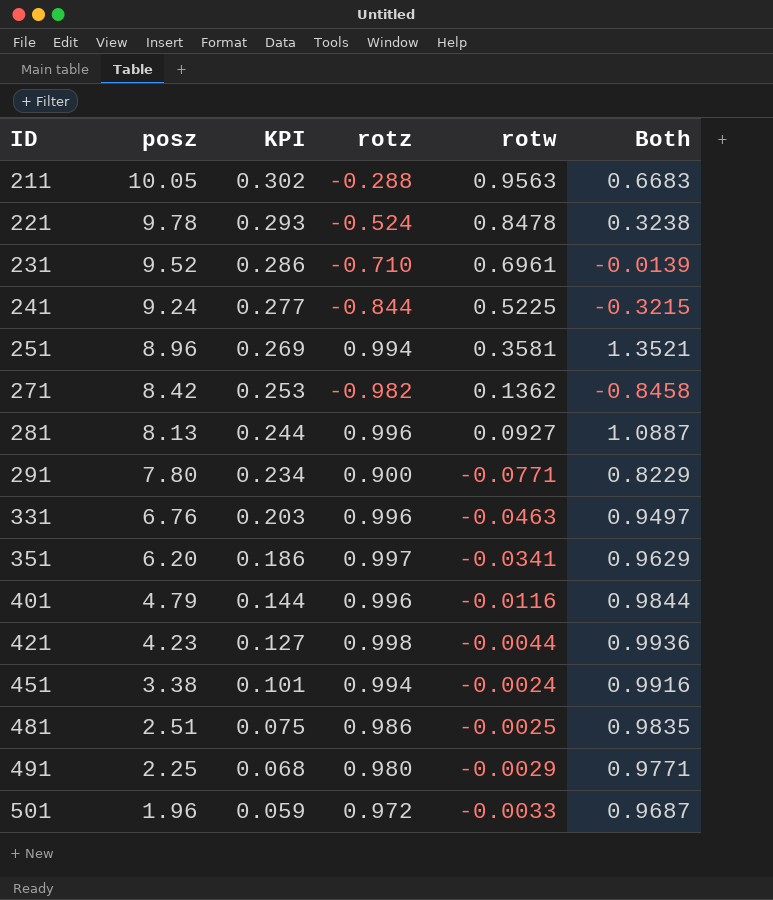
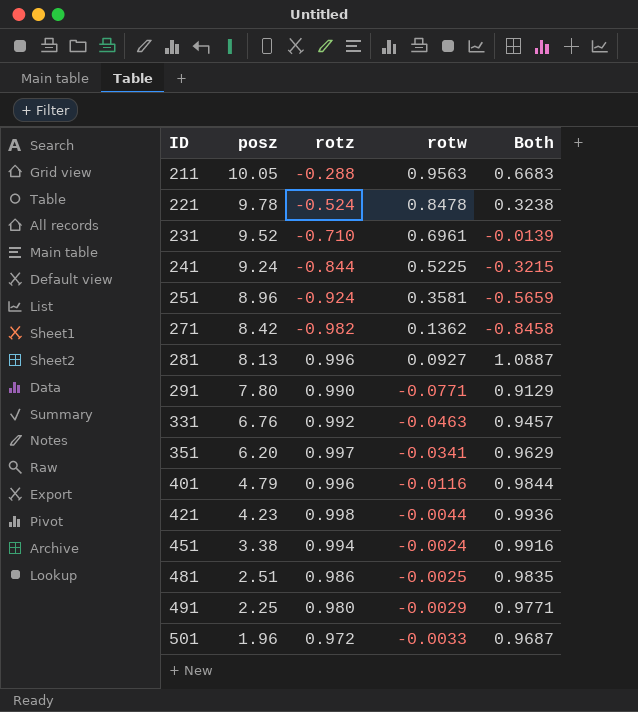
column KPI | formula: [posz] * 0.03 -> none
251 | rotz: 0.994 -> -0.924
251 | Both: 1.3521 -> -0.5659
291 | rotz: 0.900 -> 0.990
291 | Both: 0.8229 -> 0.9129
331 | rotz: 0.996 -> 0.992
331 | Both: 0.9497 -> 0.9457

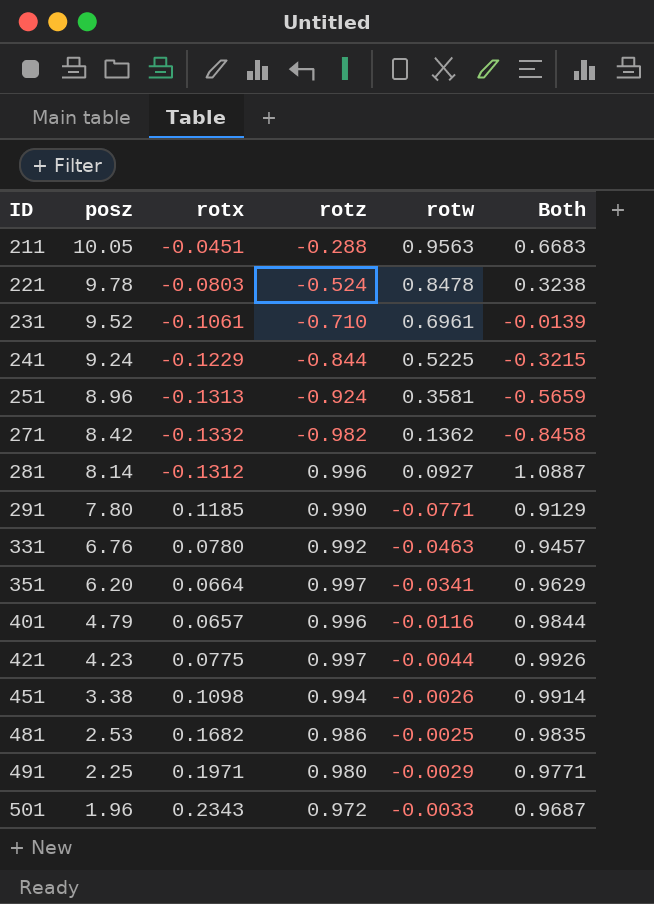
column rotx | position: none -> 3
281 | posz: 8.13 -> 8.14
421 | rotz: 0.998 -> 0.997
421 | Both: 0.9936 -> 0.9926
451 | rotw: -0.0024 -> -0.0026
451 | Both: 0.9916 -> 0.9914
481 | posz: 2.51 -> 2.53

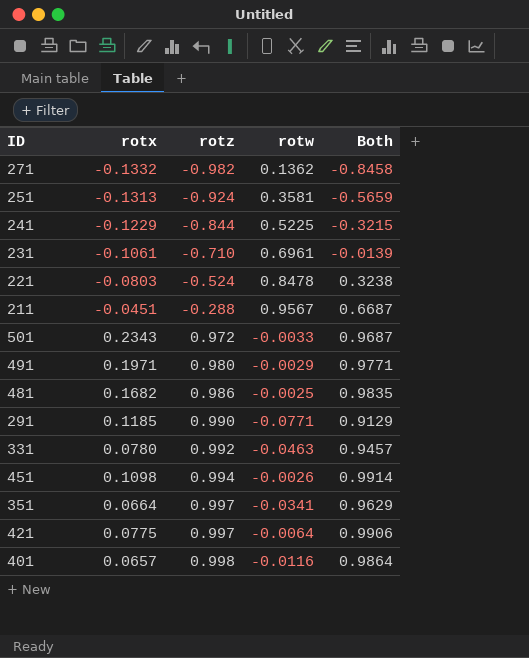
row order: ID ascending -> rotz ascending
column posz | position: 2 -> none
row 281: 8.14 | -0.1312 | 0.996 | 0.0927 | 1.0887 -> none
211 | rotw: 0.9563 -> 0.9567
211 | Both: 0.6683 -> 0.6687
421 | rotw: -0.0044 -> -0.0064
421 | Both: 0.9926 -> 0.9906
401 | rotz: 0.996 -> 0.998
401 | Both: 0.9844 -> 0.9864

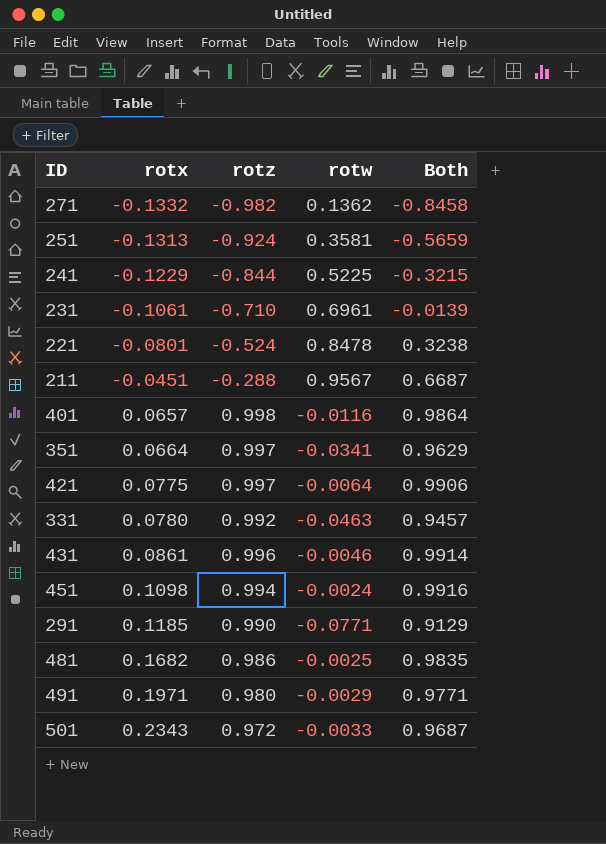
row order: rotz ascending -> rotx ascending
221 | rotx: -0.0803 -> -0.0801
row 431: none -> 0.0861 | 0.996 | -0.0046 | 0.9914
451 | rotw: -0.0026 -> -0.0024
451 | Both: 0.9914 -> 0.9916

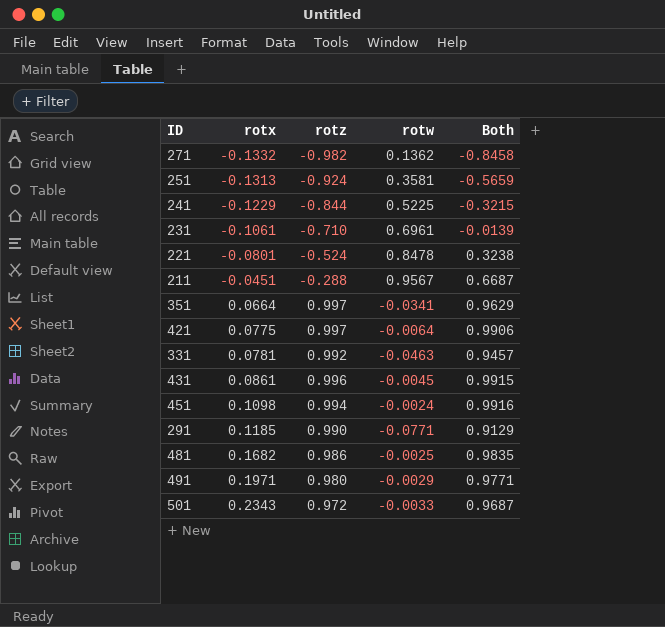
row 401: 0.0657 | 0.998 | -0.0116 | 0.9864 -> none
331 | rotx: 0.0780 -> 0.0781
431 | rotw: -0.0046 -> -0.0045
431 | Both: 0.9914 -> 0.9915

